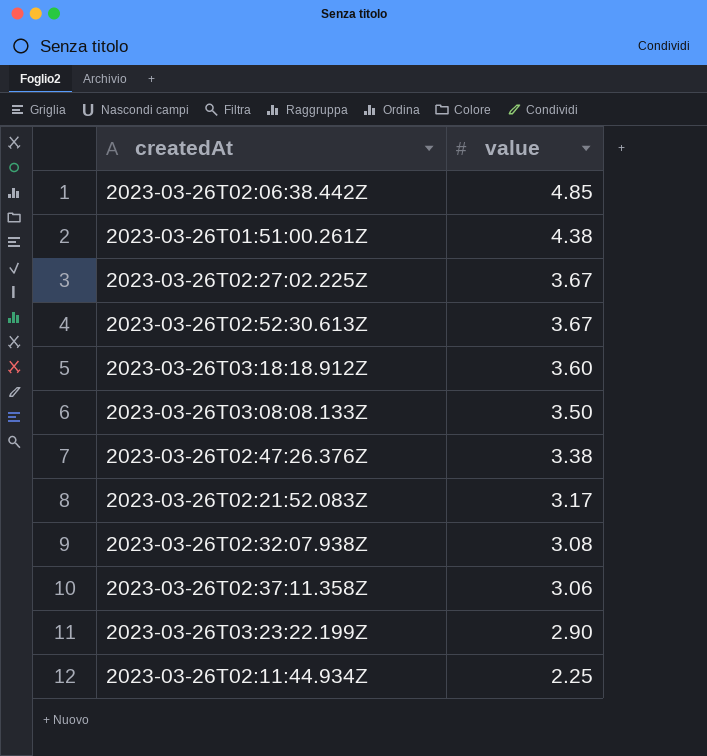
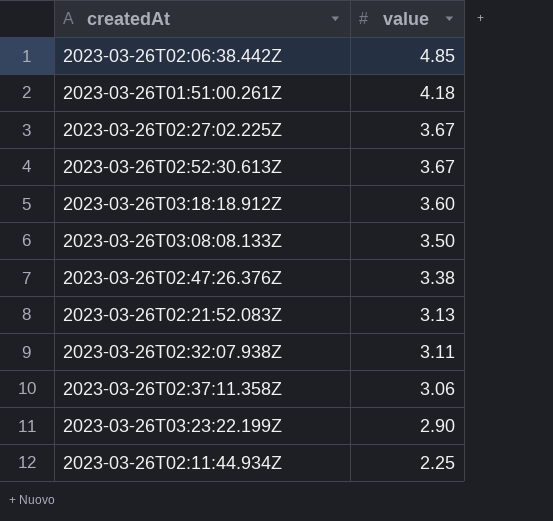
2023-03-26T01:51:00.261Z | value: 4.38 -> 4.18
2023-03-26T02:21:52.083Z | value: 3.17 -> 3.13
2023-03-26T02:32:07.938Z | value: 3.08 -> 3.11

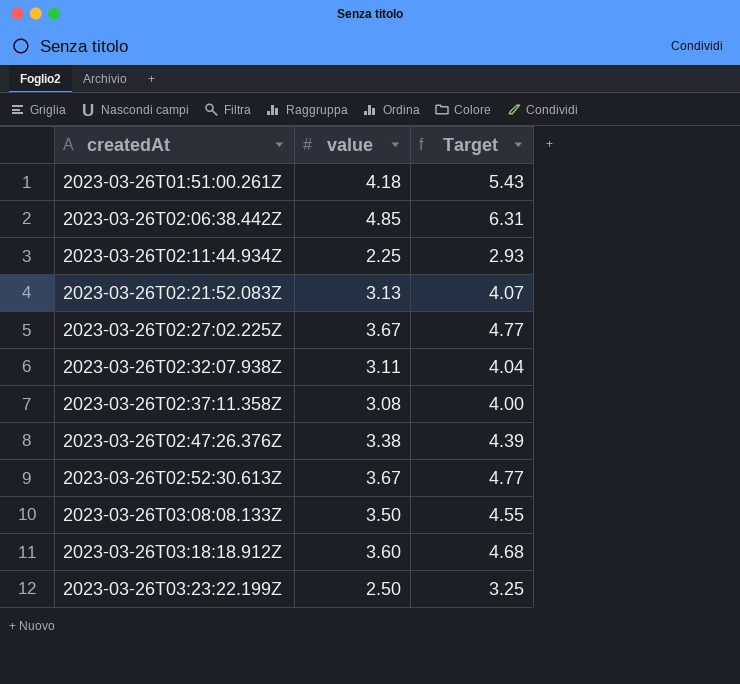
row order: value descending -> createdAt ascending
column Target | formula: none -> [value] * 1.3
2023-03-26T02:37:11.358Z | value: 3.06 -> 3.08
2023-03-26T03:23:22.199Z | value: 2.90 -> 2.50

